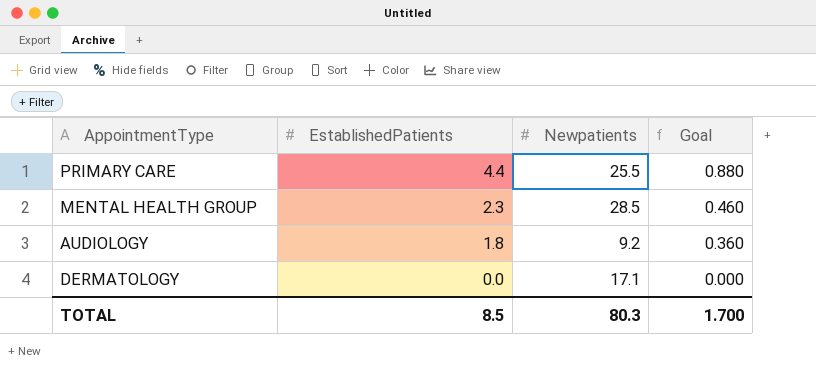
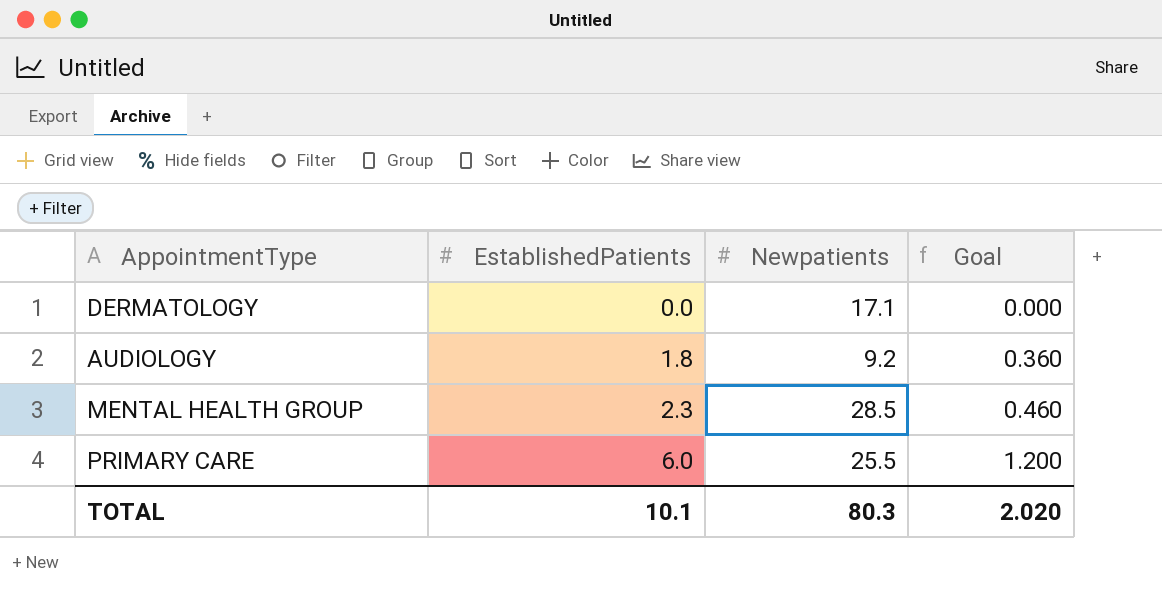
row order: EstablishedPatients descending -> EstablishedPatients ascending
PRIMARY CARE | EstablishedPatients: 4.4 -> 6.0
PRIMARY CARE | Goal: 0.880 -> 1.200
TOTAL | EstablishedPatients: 8.5 -> 10.1
TOTAL | Goal: 1.700 -> 2.020

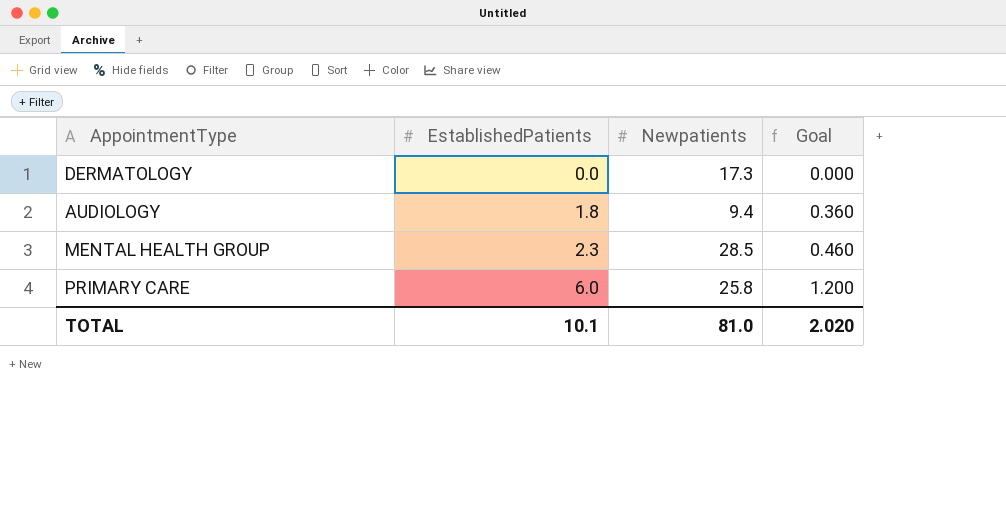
DERMATOLOGY | Newpatients: 17.1 -> 17.3
AUDIOLOGY | Newpatients: 9.2 -> 9.4
PRIMARY CARE | Newpatients: 25.5 -> 25.8
TOTAL | Newpatients: 80.3 -> 81.0

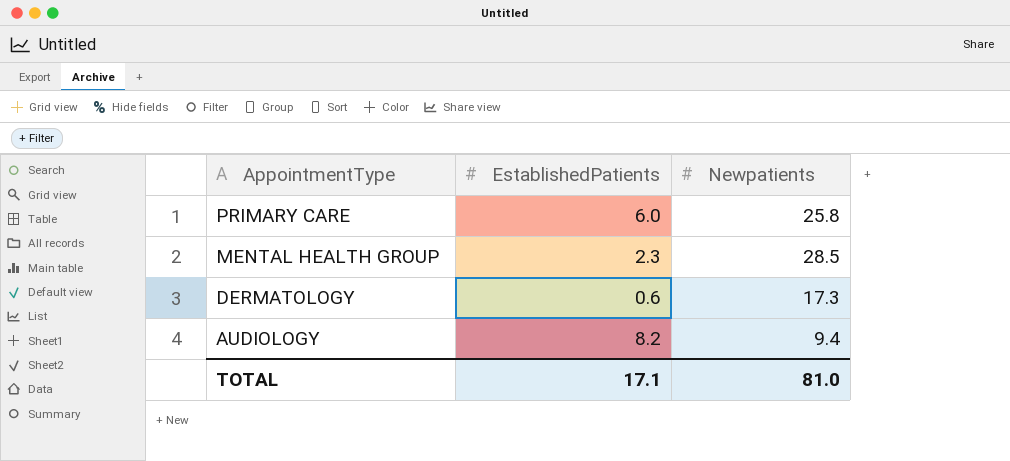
row order: EstablishedPatients ascending -> AppointmentType descending
column Goal | formula: [EstablishedPatients] * 0.2 -> none
DERMATOLOGY | EstablishedPatients: 0.0 -> 0.6
AUDIOLOGY | EstablishedPatients: 1.8 -> 8.2
TOTAL | EstablishedPatients: 10.1 -> 17.1

